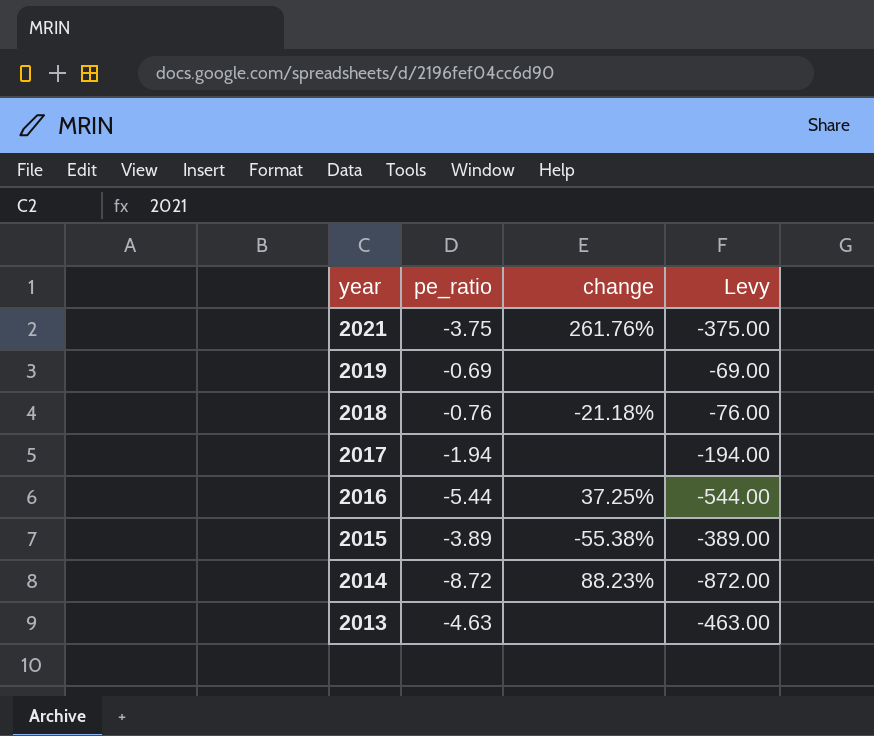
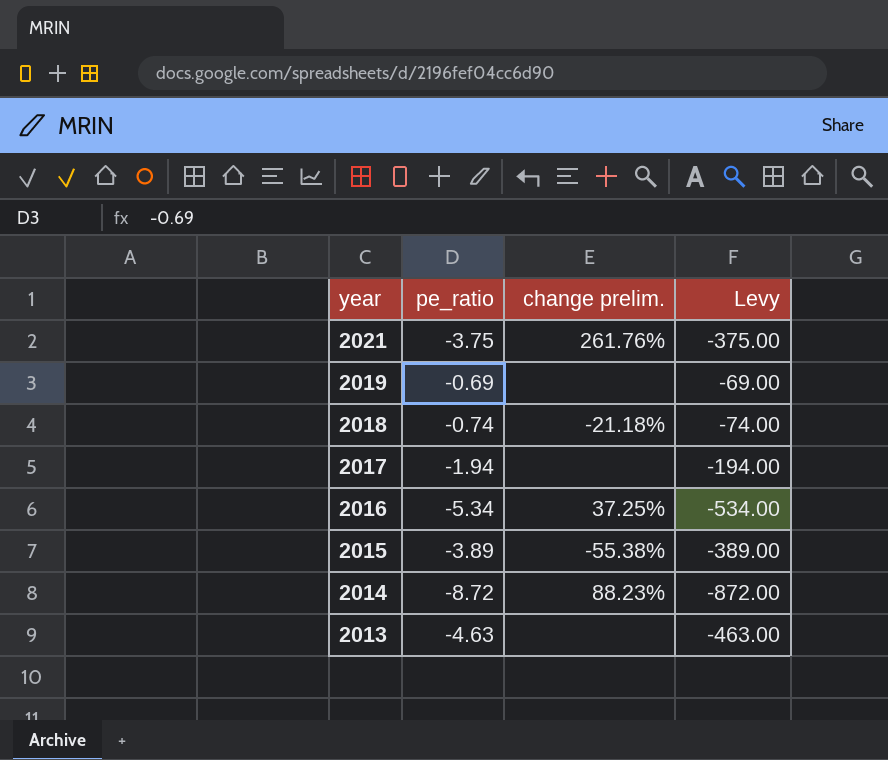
column name: change -> change prelim.
2018 | pe_ratio: -0.76 -> -0.74
2018 | Levy: -76.00 -> -74.00
2016 | pe_ratio: -5.44 -> -5.34
2016 | Levy: -544.00 -> -534.00

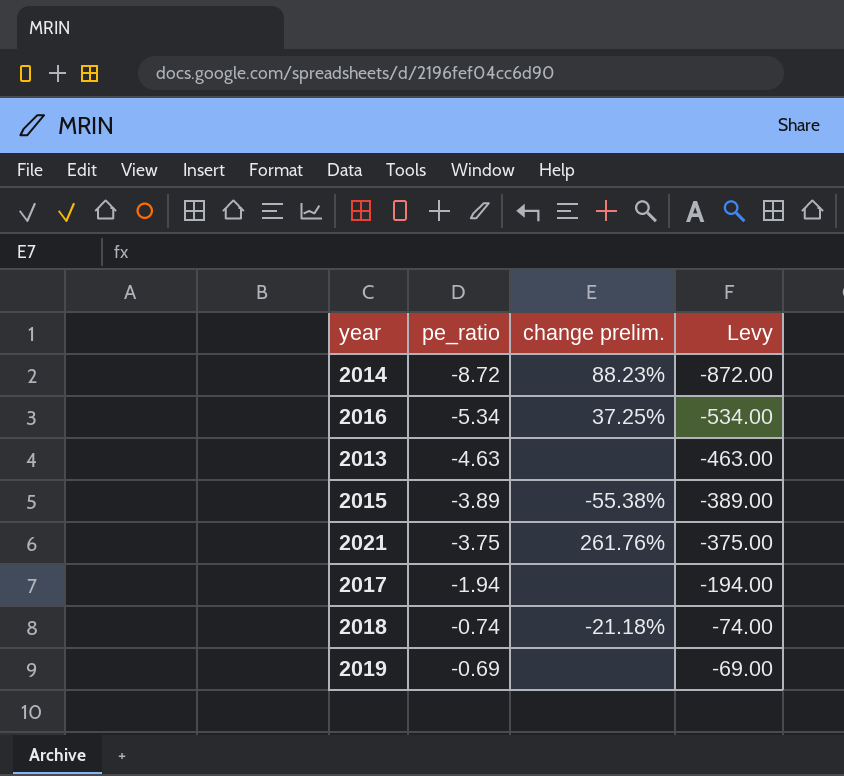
row order: year descending -> pe_ratio ascending

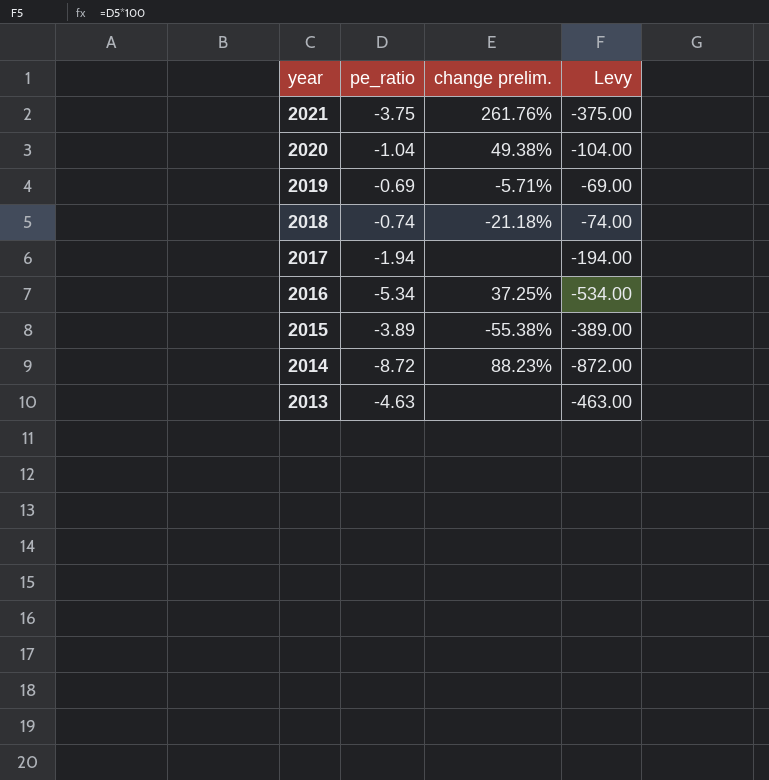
row order: pe_ratio ascending -> year descending
row 2020: none -> -1.04 | 49.38% | -104.00
2019 | change prelim.: none -> -5.71%

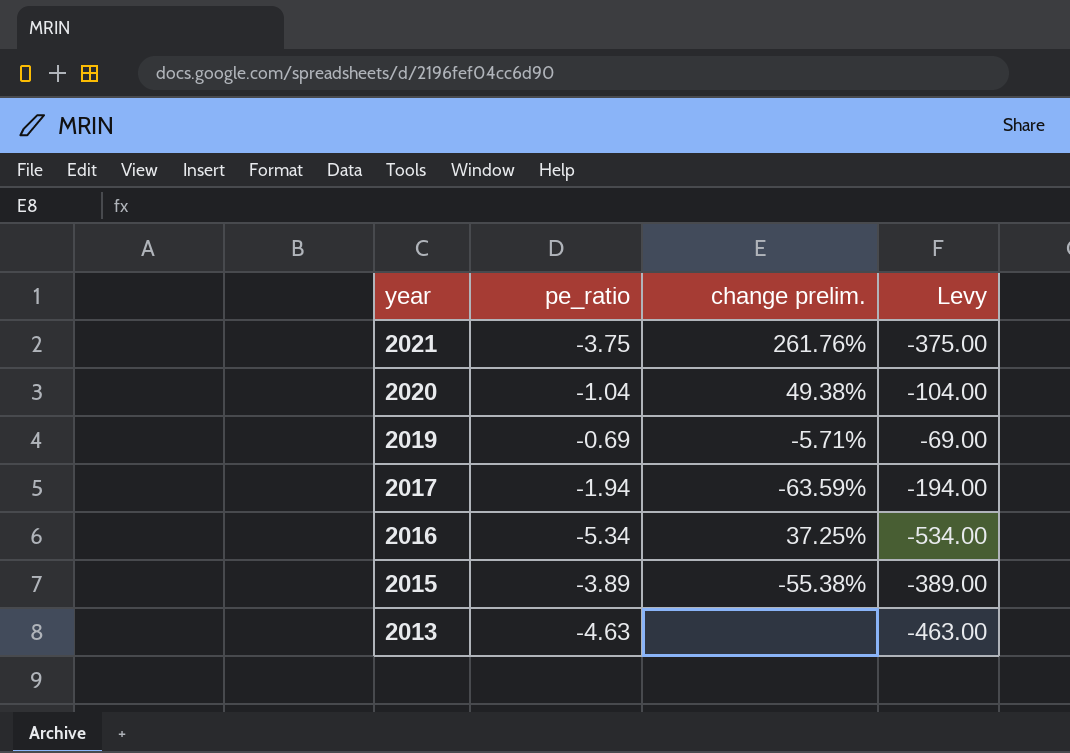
row 2018: -0.74 | -21.18% | -74.00 -> none
row 2014: -8.72 | 88.23% | -872.00 -> none
2017 | change prelim.: none -> -63.59%

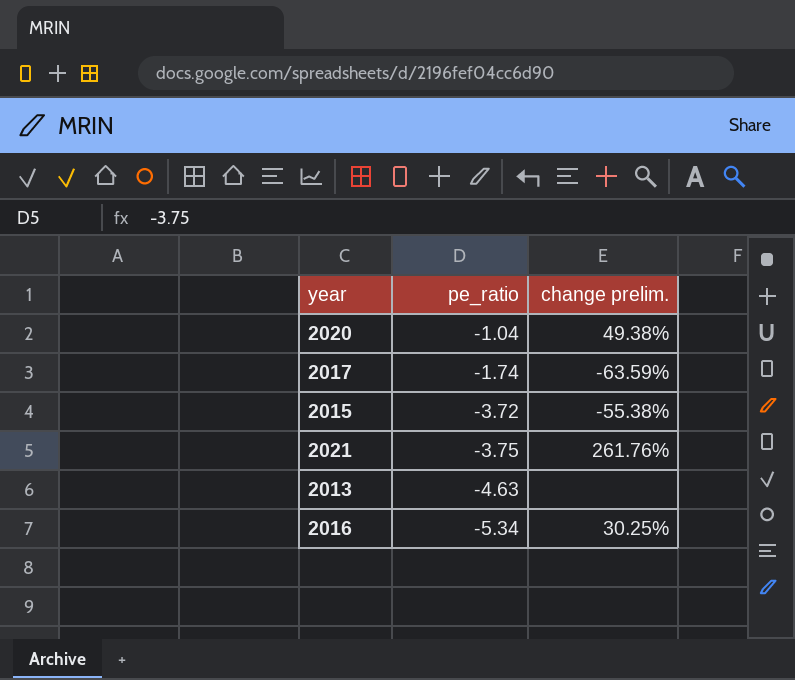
row order: year descending -> pe_ratio descending
column Levy | formula: [pe_ratio] * 100 -> none
row 2019: -0.69 | -5.71% | -69.00 -> none
2017 | pe_ratio: -1.94 -> -1.74
2015 | pe_ratio: -3.89 -> -3.72
2016 | change prelim.: 37.25% -> 30.25%

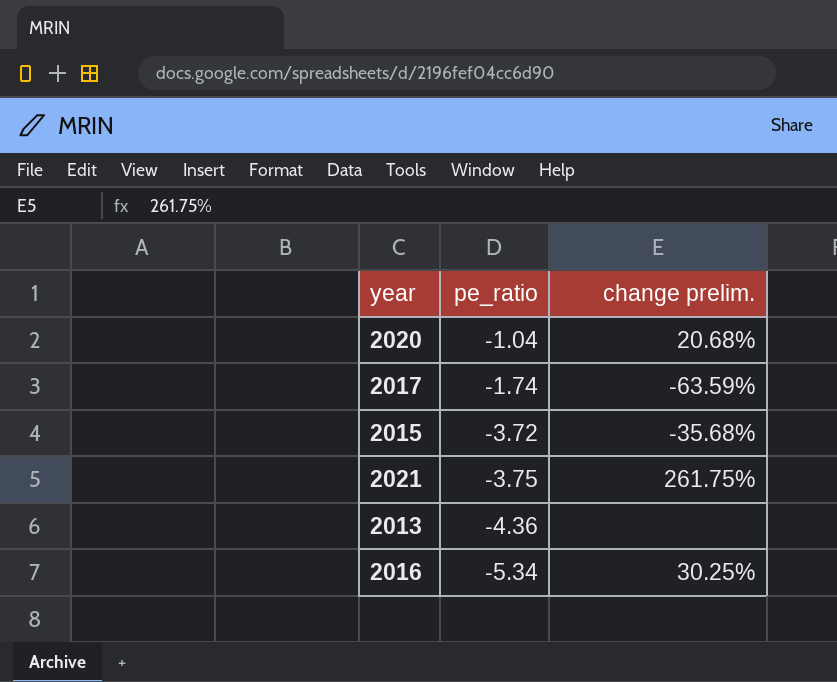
2020 | change prelim.: 49.38% -> 20.68%
2015 | change prelim.: -55.38% -> -35.68%
2021 | change prelim.: 261.76% -> 261.75%
2013 | pe_ratio: -4.63 -> -4.36

